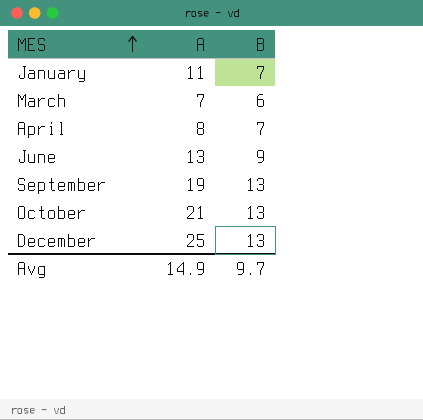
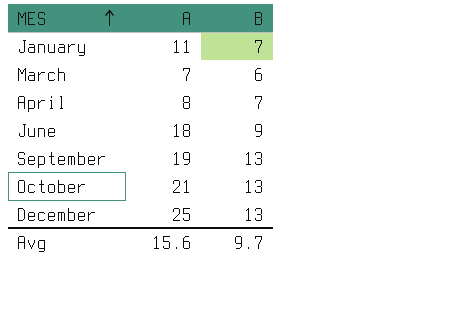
June | A: 13 -> 18
Avg | A: 14.9 -> 15.6

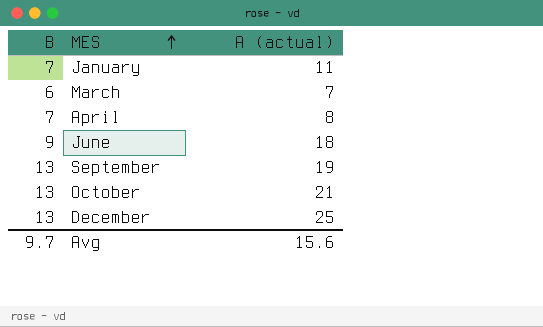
column B | position: 3 -> 1
column name: A -> A (actual)

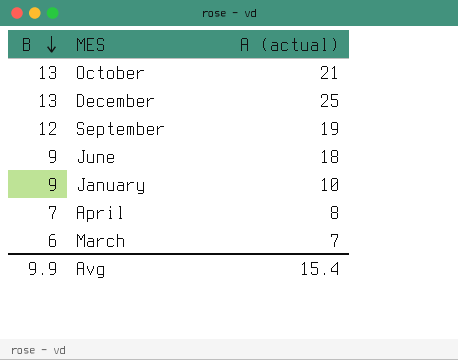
row order: MES ascending -> B descending
September | B: 13 -> 12
January | B: 7 -> 9
January | A (actual): 11 -> 10
Avg | B: 9.7 -> 9.9
Avg | A (actual): 15.6 -> 15.4

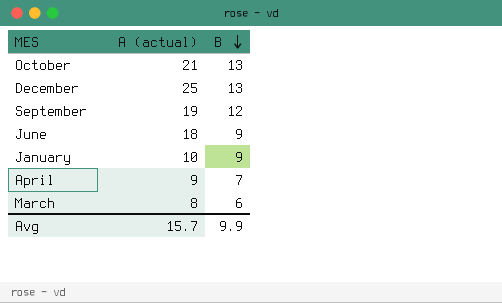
column B | position: 1 -> 3
April | A (actual): 8 -> 9
March | A (actual): 7 -> 8
Avg | A (actual): 15.4 -> 15.7

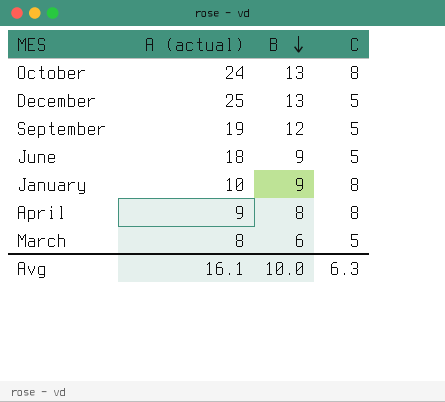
column C | position: none -> 4
October | A (actual): 21 -> 24
April | B: 7 -> 8
Avg | A (actual): 15.7 -> 16.1
Avg | B: 9.9 -> 10.0

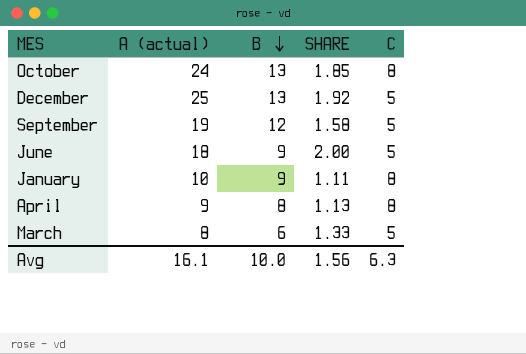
column SHARE | formula: none -> [A (actual)] / [B]

